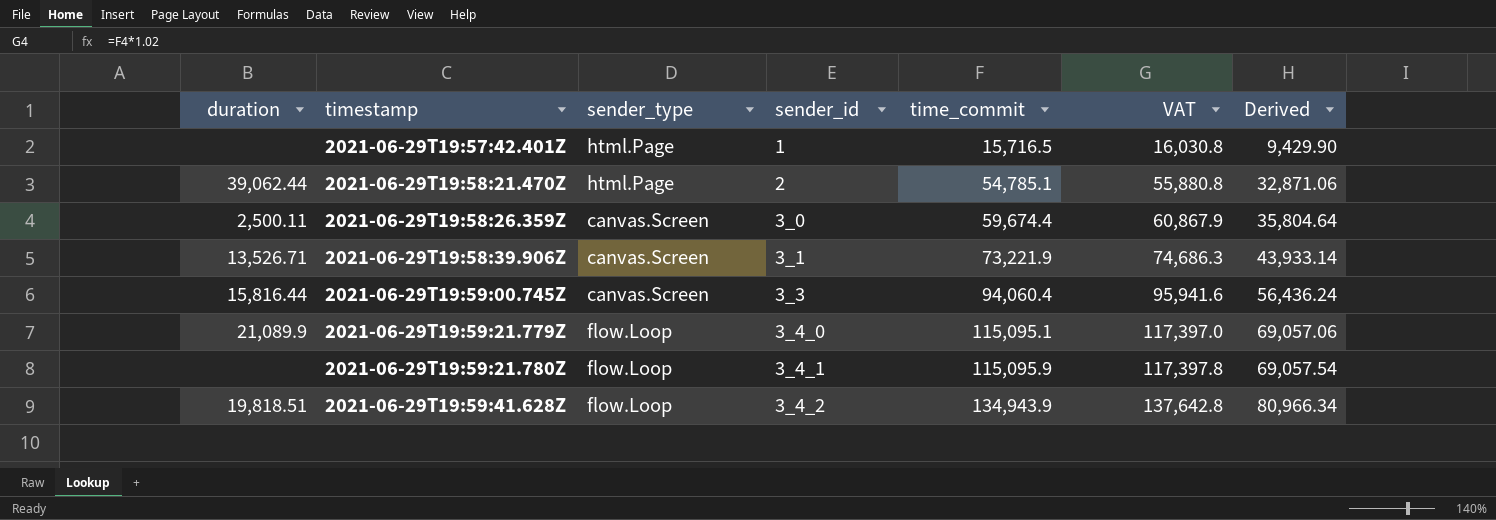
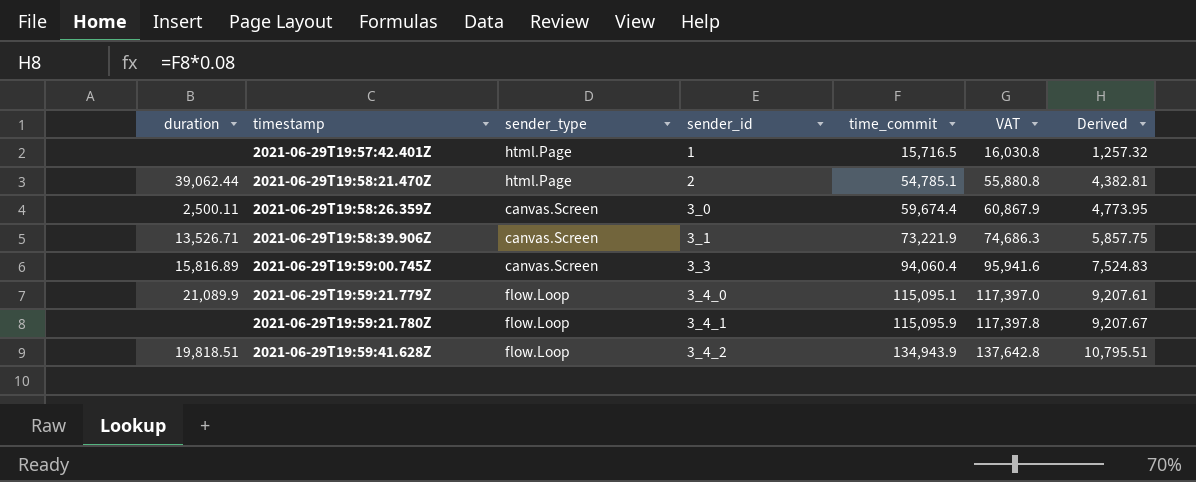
column Derived | formula: [time_commit] * 0.6 -> [time_commit] * 0.08
2021-06-29T19:59:00.745Z | duration: 15,816.44 -> 15,816.89

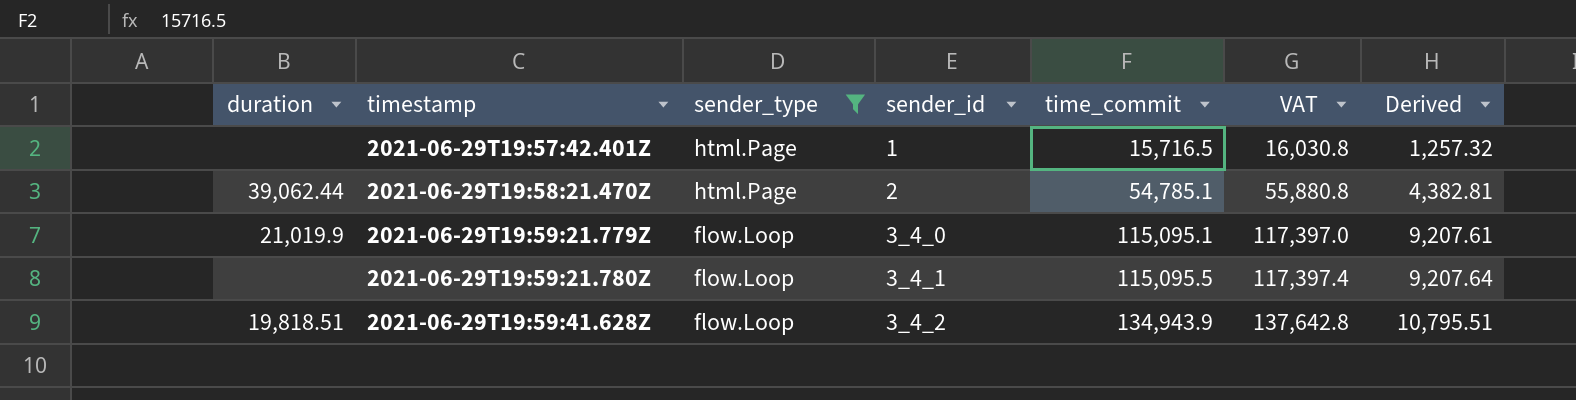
filter: none -> sender_type != canvas.Screen
2021-06-29T19:59:21.779Z | duration: 21,089.9 -> 21,019.9
2021-06-29T19:59:21.780Z | time_commit: 115,095.9 -> 115,095.5
2021-06-29T19:59:21.780Z | VAT: 117,397.8 -> 117,397.4
2021-06-29T19:59:21.780Z | Derived: 9,207.67 -> 9,207.64

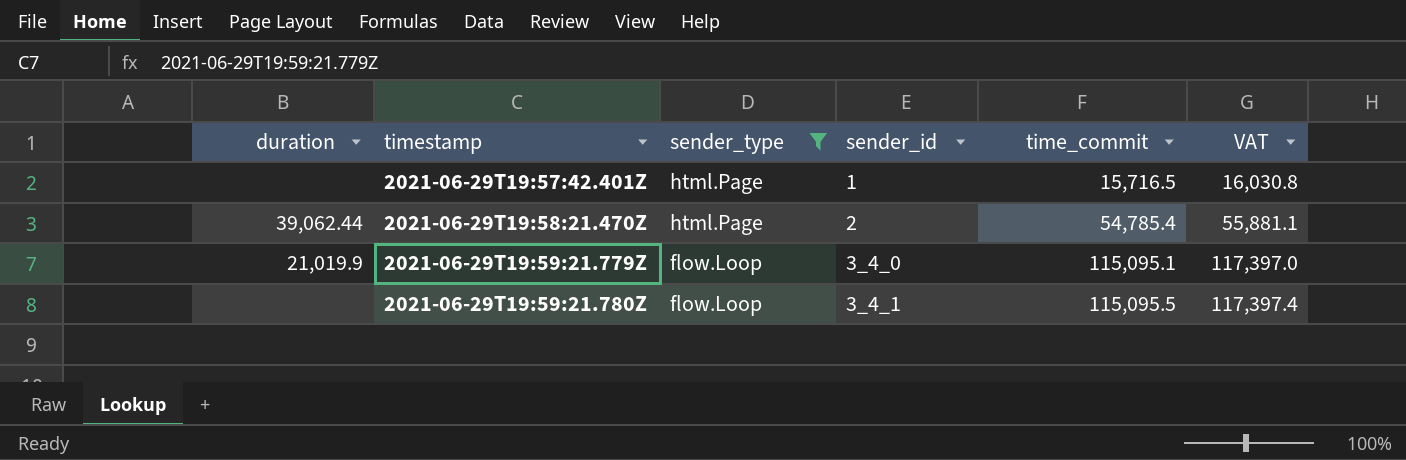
column Derived | formula: [time_commit] * 0.08 -> none
row 2021-06-29T19:59:41.628Z: 19,818.51 | flow.Loop | 3_4_2 | 134,943.9 | 137,642.8 | 10,795.51 -> none
2021-06-29T19:58:21.470Z | time_commit: 54,785.1 -> 54,785.4
2021-06-29T19:58:21.470Z | VAT: 55,880.8 -> 55,881.1

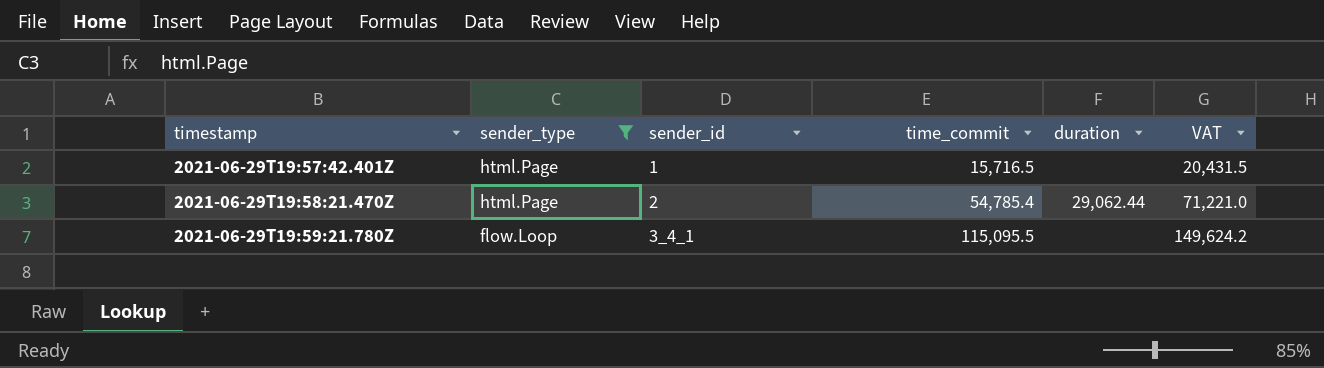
column duration | position: 1 -> 5
column VAT | formula: [time_commit] * 1.02 -> [time_commit] * 1.3
row 2021-06-29T19:59:21.779Z: 21,019.9 | flow.Loop | 3_4_0 | 115,095.1 | 117,397.0 -> none
2021-06-29T19:58:21.470Z | duration: 39,062.44 -> 29,062.44

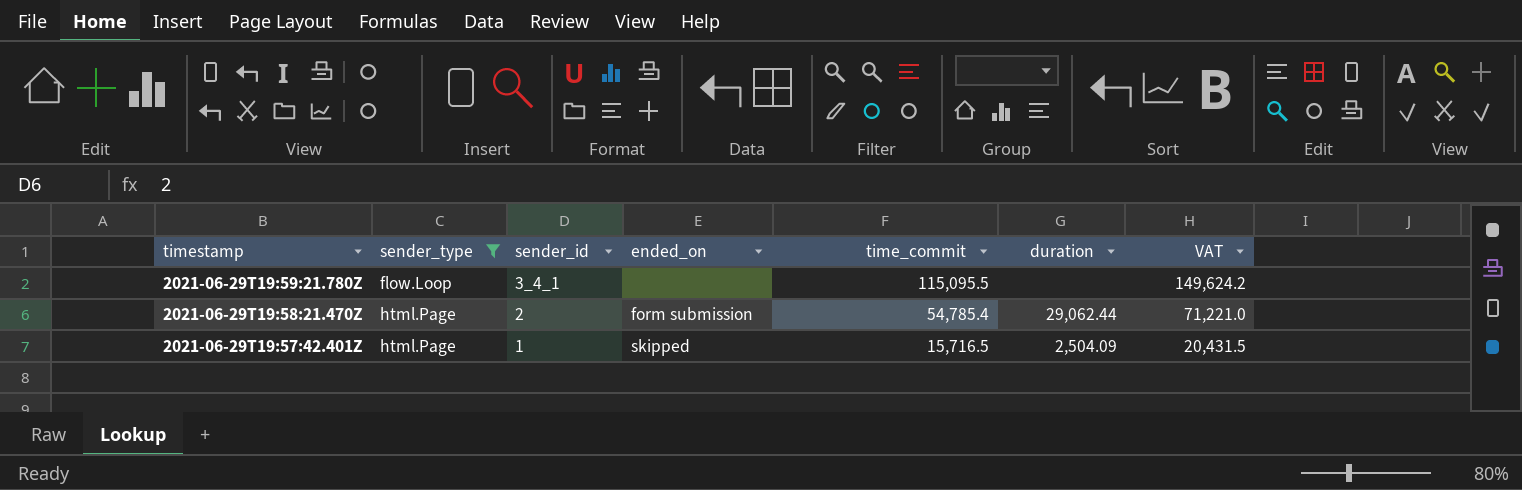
row order: timestamp ascending -> timestamp descending
column ended_on | position: none -> 4
2021-06-29T19:57:42.401Z | duration: none -> 2,504.09

